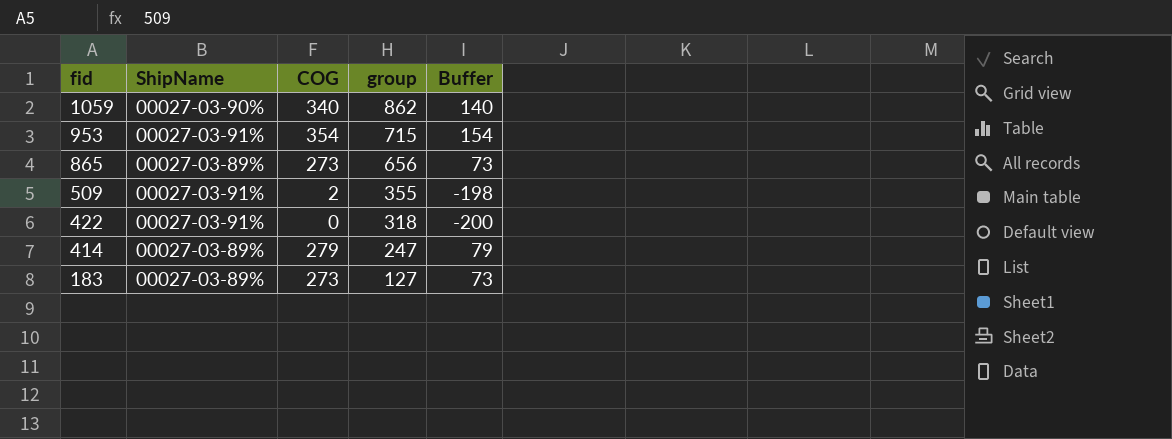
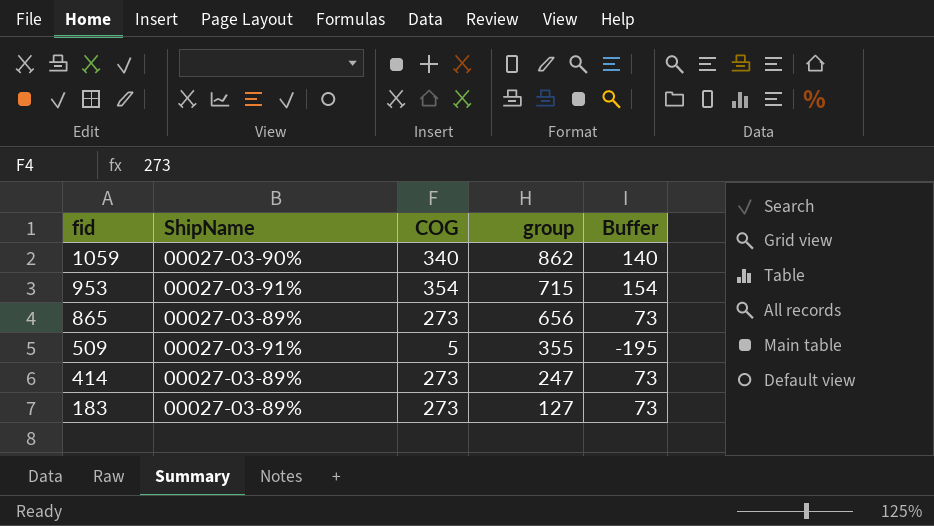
row 422: 00027-03-91% | 0 | 318 | -200 -> none
509 | COG: 2 -> 5
509 | Buffer: -198 -> -195
414 | COG: 279 -> 273
414 | Buffer: 79 -> 73

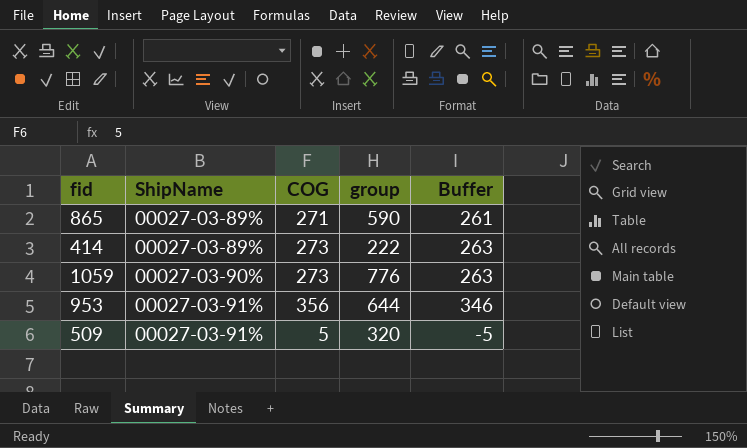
row order: fid descending -> ShipName ascending
column Buffer | formula: [COG] - 200 -> [COG] - 10
row 183: 00027-03-89% | 273 | 127 | 73 -> none
865 | COG: 273 -> 271
865 | group: 656 -> 590
414 | group: 247 -> 222
1059 | COG: 340 -> 273
1059 | group: 862 -> 776
953 | COG: 354 -> 356
953 | group: 715 -> 644
509 | group: 355 -> 320

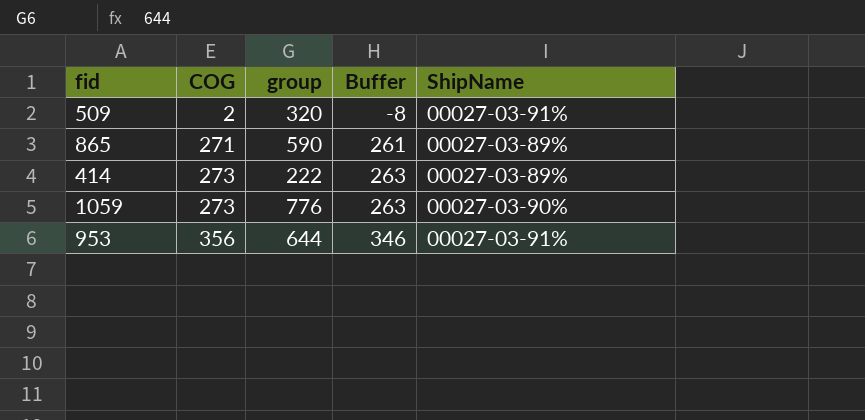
row order: ShipName ascending -> COG ascending
column ShipName | position: 2 -> 5
509 | COG: 5 -> 2
509 | Buffer: -5 -> -8

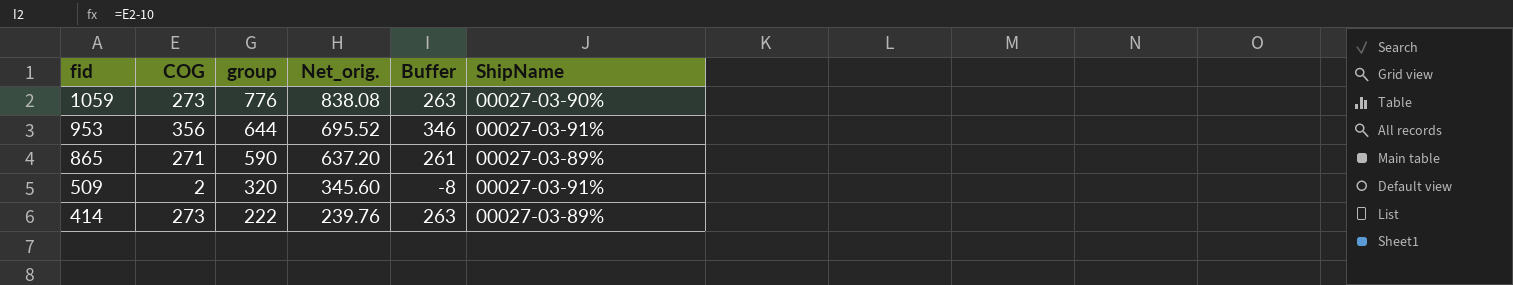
row order: COG ascending -> fid descending
column Net_orig. | formula: none -> [group] * 1.08

